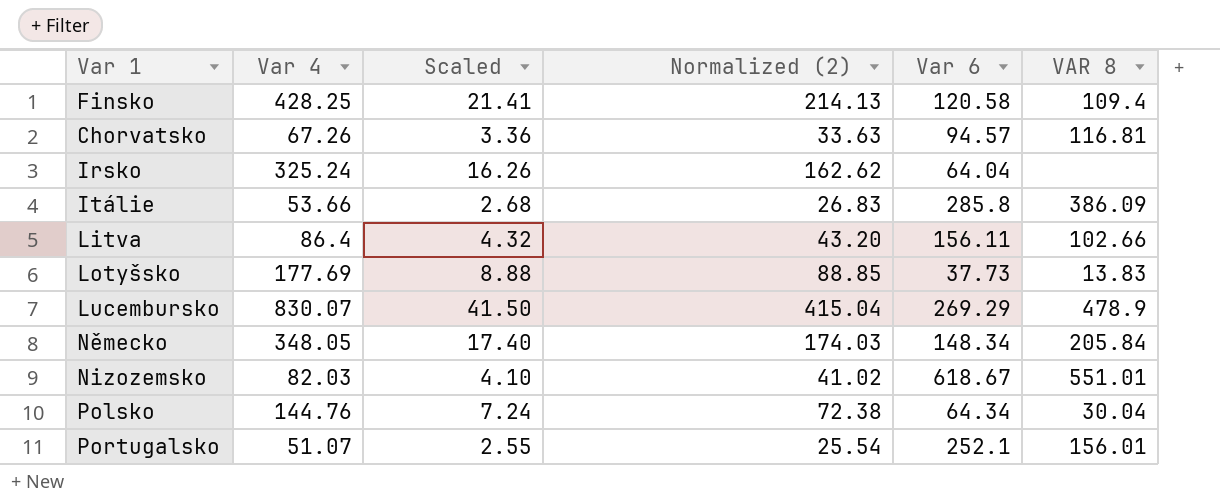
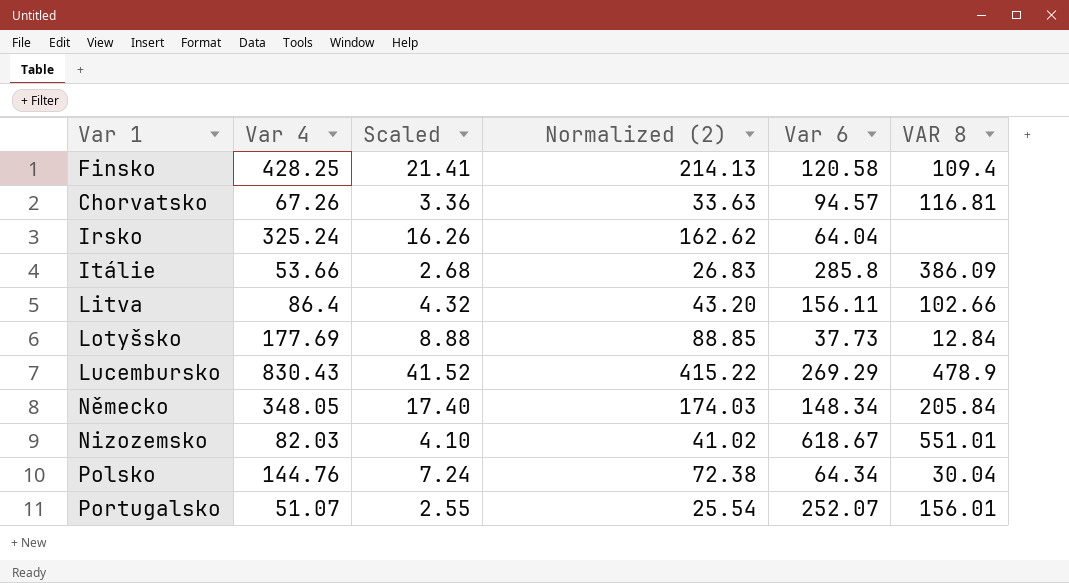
Lotyšsko | VAR 8: 13.83 -> 12.84
Lucembursko | Var 4: 830.07 -> 830.43
Lucembursko | Scaled: 41.50 -> 41.52
Lucembursko | Normalized (2): 415.04 -> 415.22
Portugalsko | Var 6: 252.1 -> 252.07

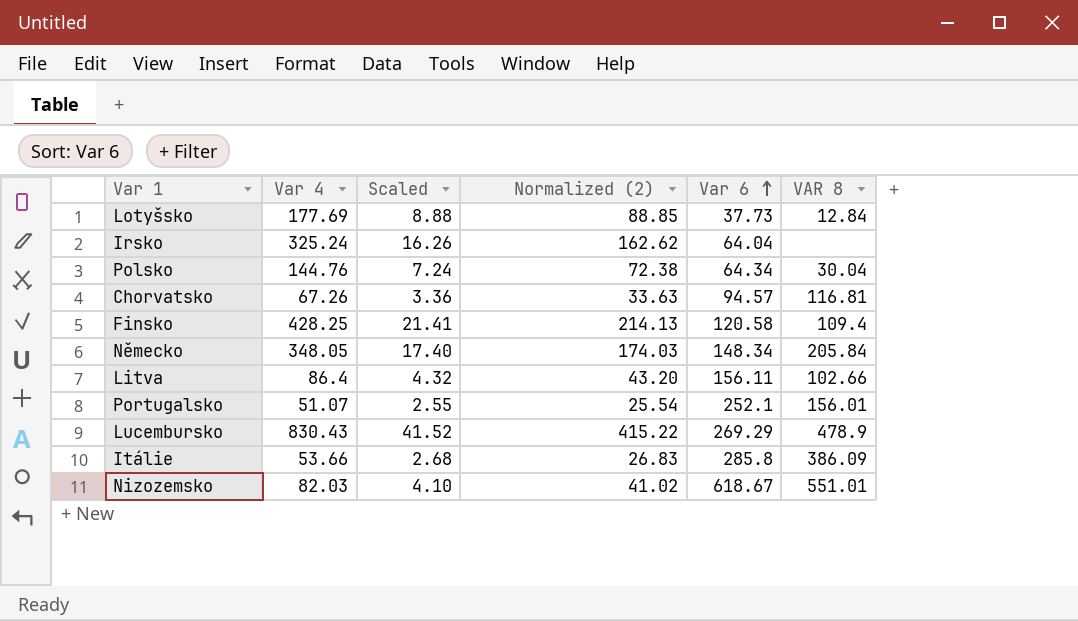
row order: none -> Var 6 ascending
Portugalsko | Var 6: 252.07 -> 252.1

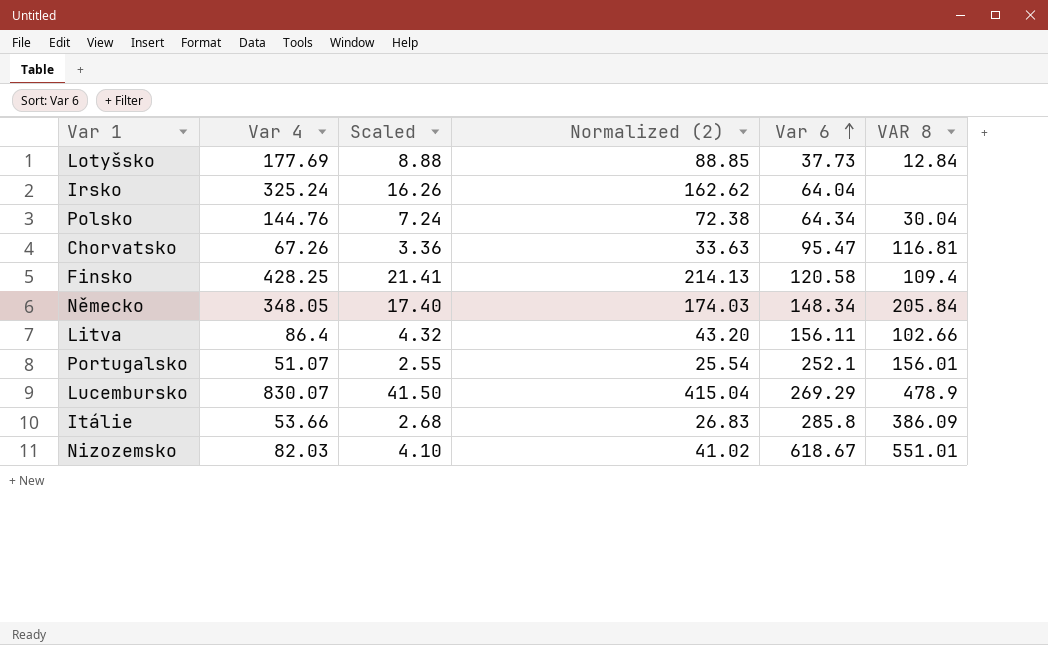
Chorvatsko | Var 6: 94.57 -> 95.47
Lucembursko | Var 4: 830.43 -> 830.07
Lucembursko | Scaled: 41.52 -> 41.50
Lucembursko | Normalized (2): 415.22 -> 415.04

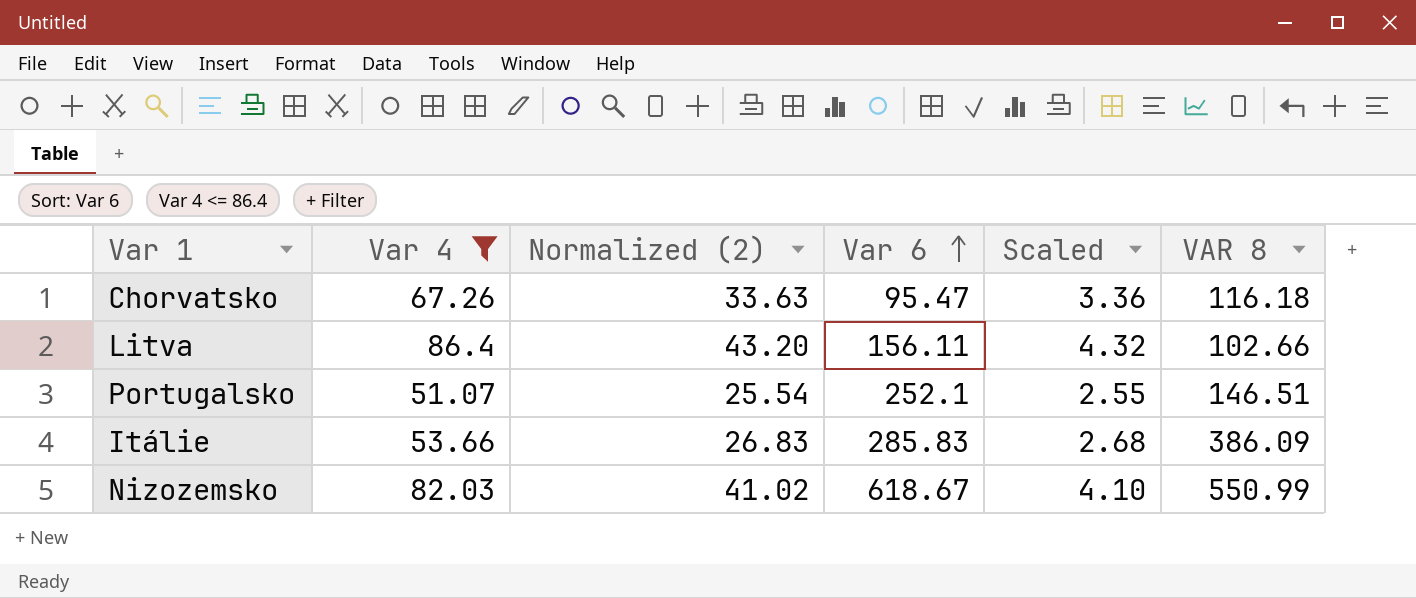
filter: none -> Var 4 <= 86.4
column Scaled | position: 3 -> 5
Chorvatsko | VAR 8: 116.81 -> 116.18
Portugalsko | VAR 8: 156.01 -> 146.51
Itálie | Var 6: 285.8 -> 285.83
Nizozemsko | VAR 8: 551.01 -> 550.99

